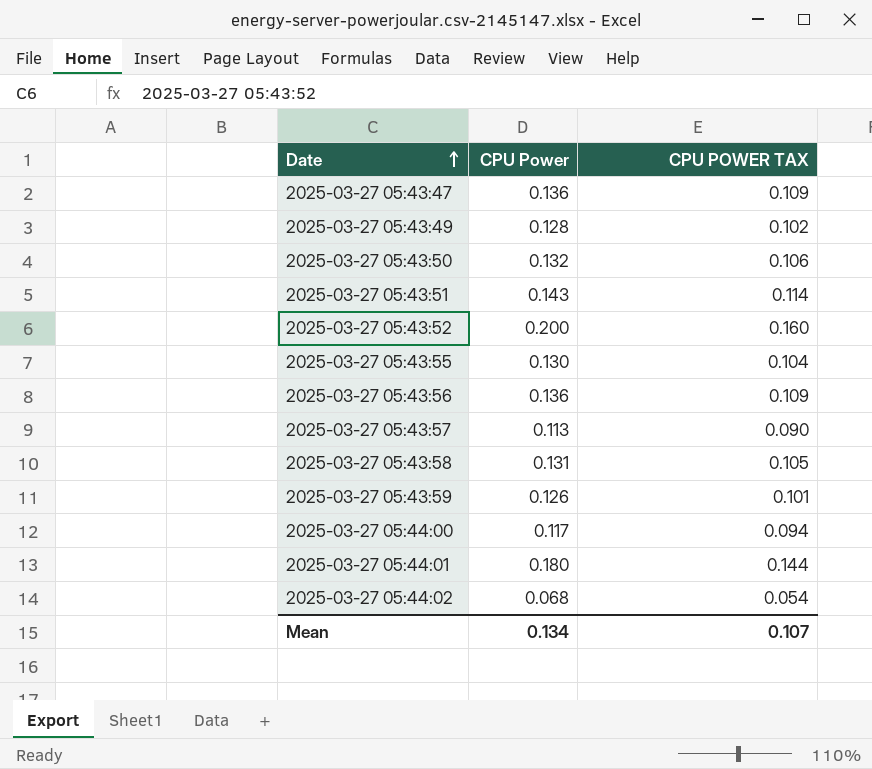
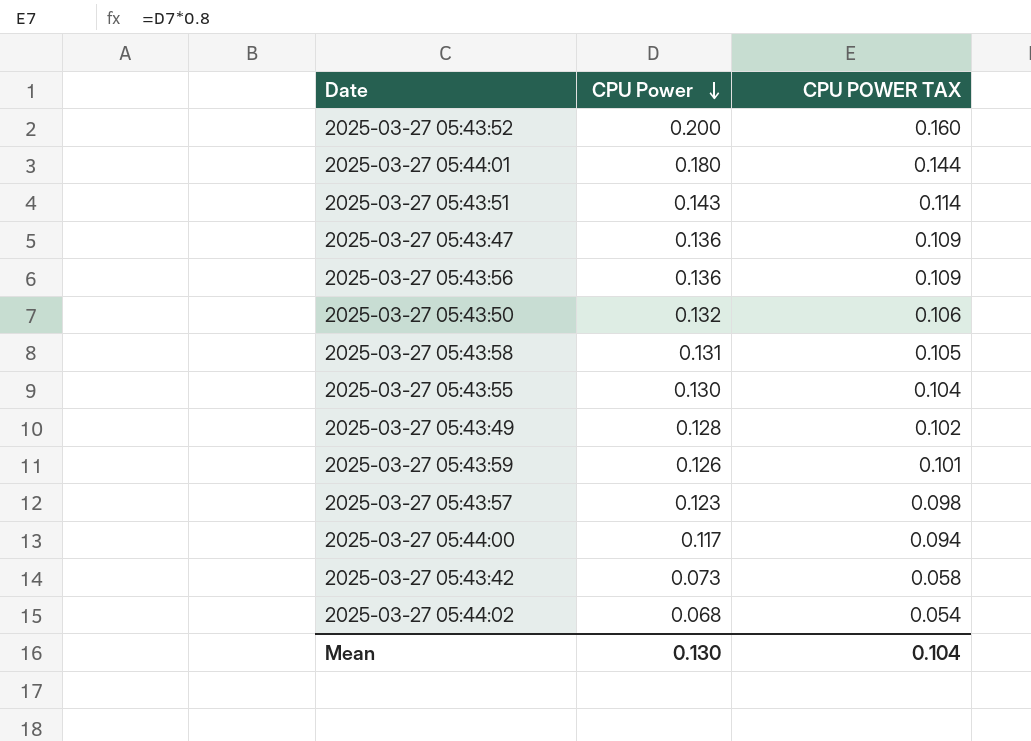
row order: Date ascending -> CPU Power descending
2025-03-27 05:43:57 | CPU Power: 0.113 -> 0.123
2025-03-27 05:43:57 | CPU POWER TAX: 0.090 -> 0.098
row 2025-03-27 05:43:42: none -> 0.073 | 0.058
Mean | CPU Power: 0.134 -> 0.130
Mean | CPU POWER TAX: 0.107 -> 0.104

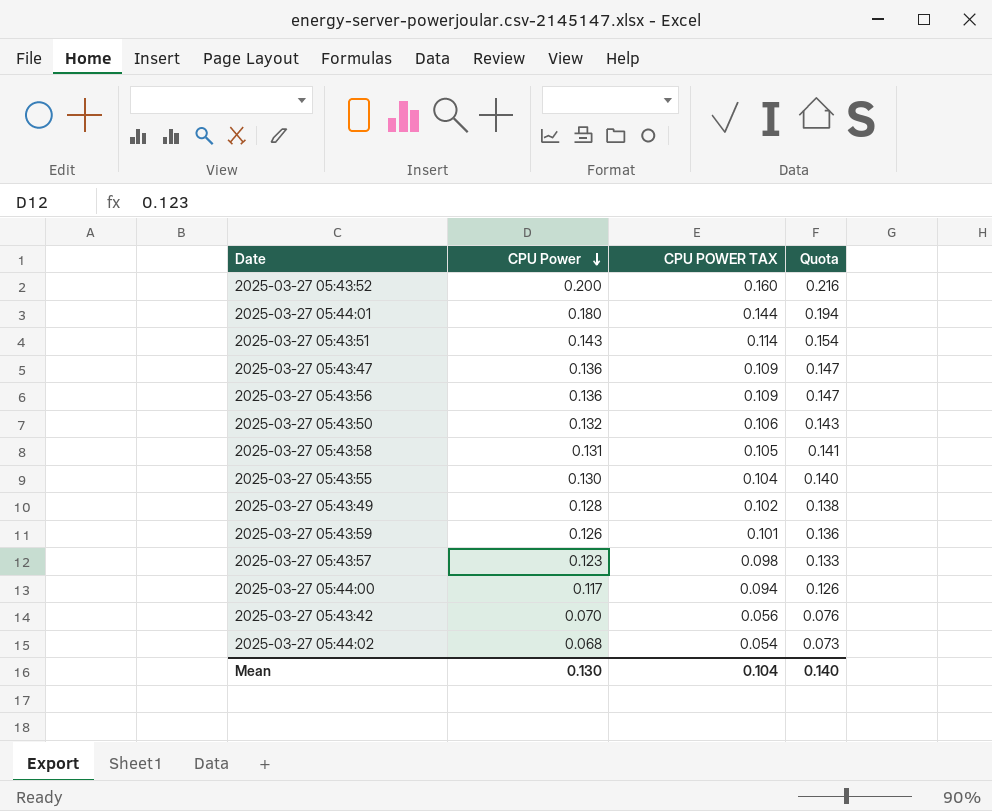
column Quota | formula: none -> [CPU Power] * 1.08
2025-03-27 05:43:42 | CPU Power: 0.073 -> 0.070
2025-03-27 05:43:42 | CPU POWER TAX: 0.058 -> 0.056

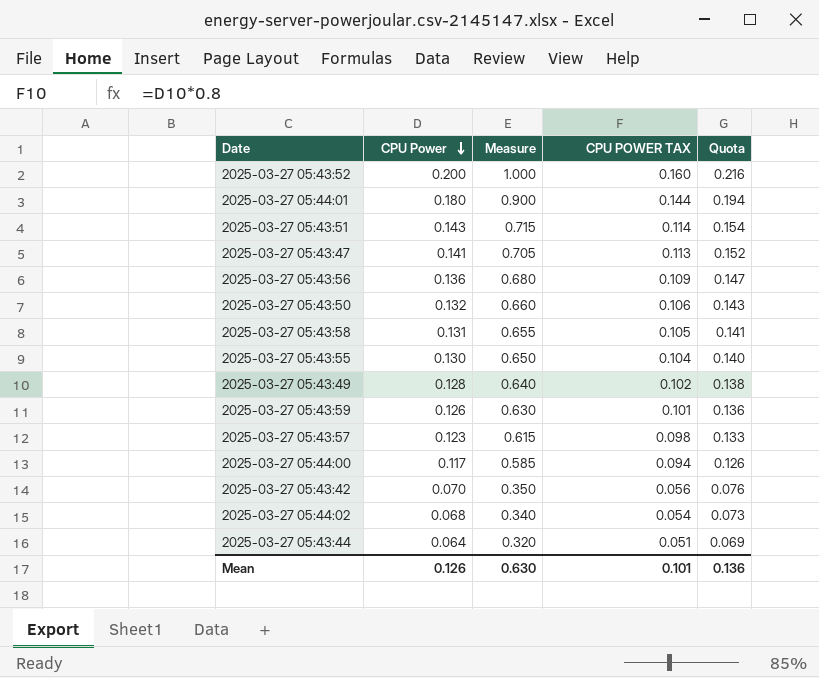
column Measure | formula: none -> [CPU Power] * 5
2025-03-27 05:43:47 | CPU Power: 0.136 -> 0.141
2025-03-27 05:43:47 | CPU POWER TAX: 0.109 -> 0.113
2025-03-27 05:43:47 | Quota: 0.147 -> 0.152
row 2025-03-27 05:43:44: none -> 0.064 | 0.320 | 0.051 | 0.069
Mean | CPU Power: 0.130 -> 0.126
Mean | CPU POWER TAX: 0.104 -> 0.101
Mean | Quota: 0.140 -> 0.136

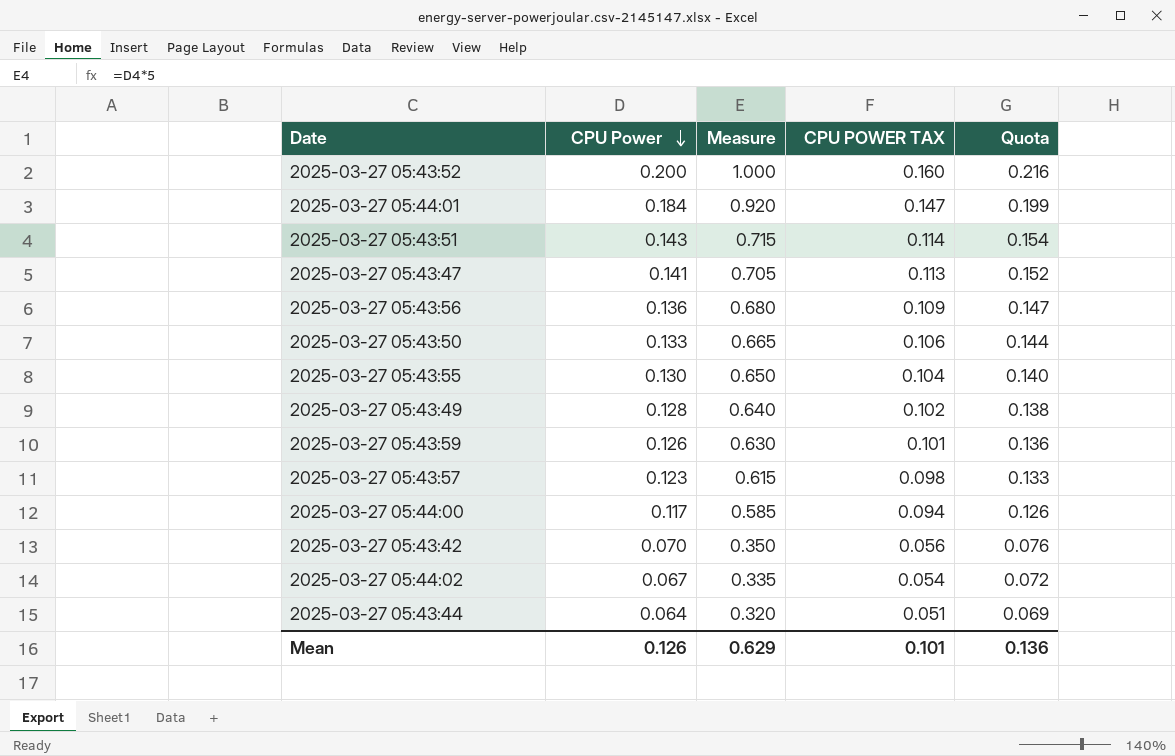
row 2025-03-27 05:43:58: 0.131 | 0.655 | 0.105 | 0.141 -> none
2025-03-27 05:44:01 | CPU Power: 0.180 -> 0.184
2025-03-27 05:44:01 | Measure: 0.900 -> 0.920
2025-03-27 05:44:01 | CPU POWER TAX: 0.144 -> 0.147
2025-03-27 05:44:01 | Quota: 0.194 -> 0.199
2025-03-27 05:43:50 | CPU Power: 0.132 -> 0.133
2025-03-27 05:43:50 | Measure: 0.660 -> 0.665
2025-03-27 05:43:50 | Quota: 0.143 -> 0.144
2025-03-27 05:44:02 | CPU Power: 0.068 -> 0.067
2025-03-27 05:44:02 | Measure: 0.340 -> 0.335
2025-03-27 05:44:02 | Quota: 0.073 -> 0.072
Mean | Measure: 0.630 -> 0.629

